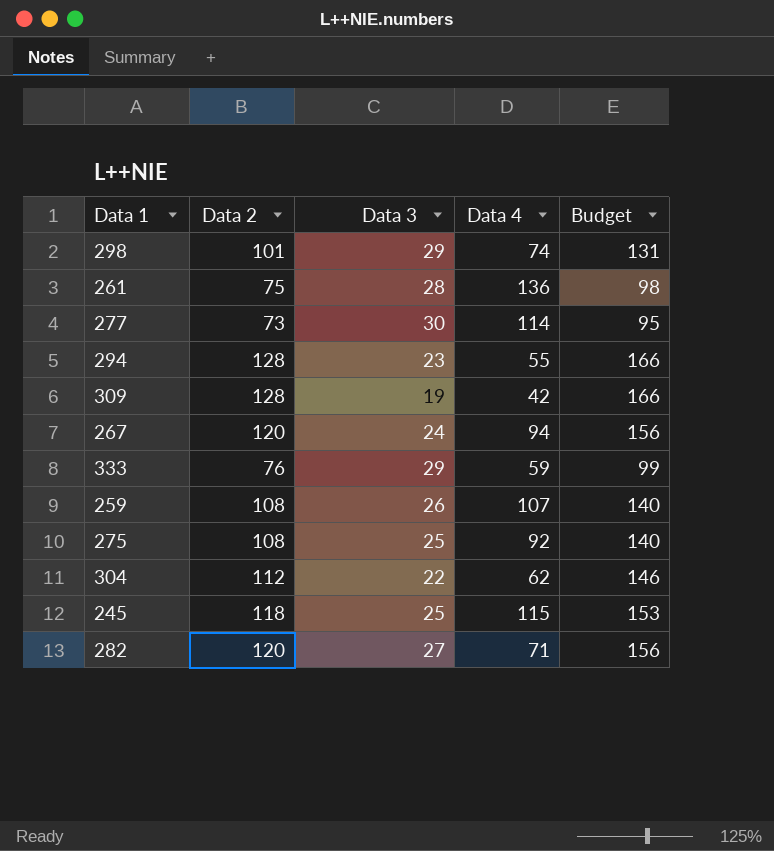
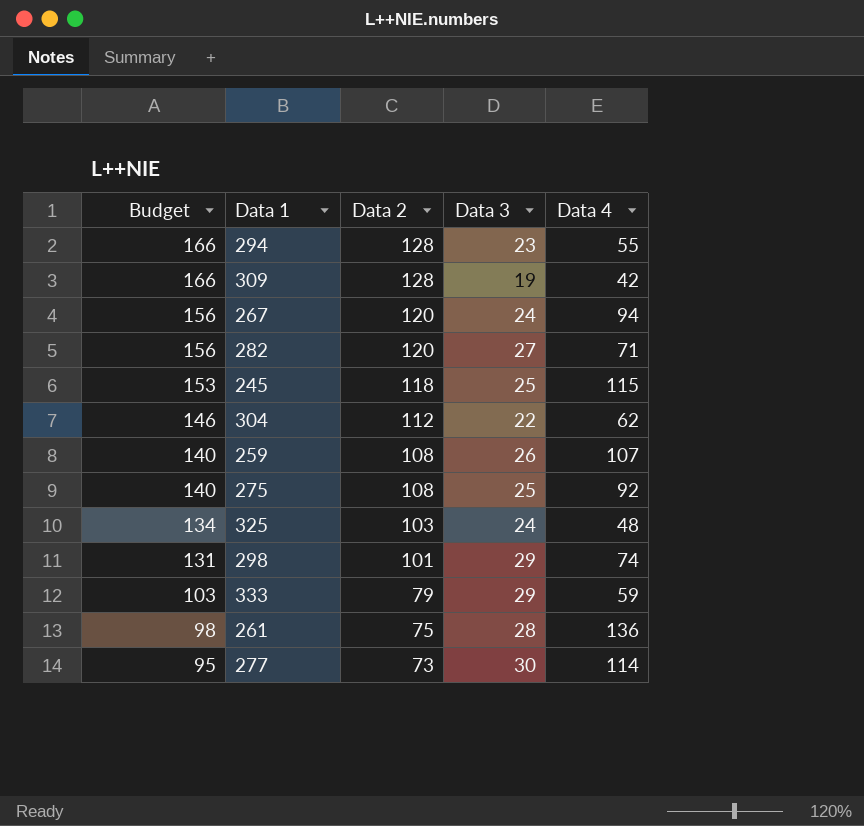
row order: none -> Budget descending
column Budget | position: 5 -> 1
row 325: none -> 134 | 103 | 24 | 48
333 | Budget: 99 -> 103
333 | Data 2: 76 -> 79

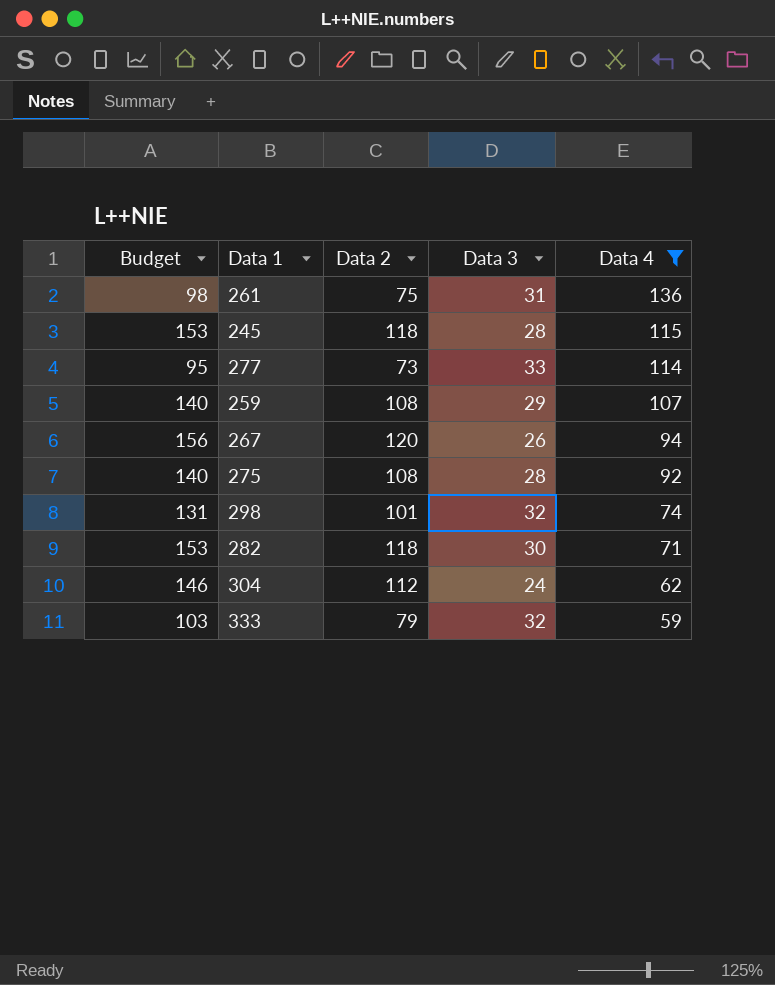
filter: none -> Data 4 >= 59
row order: Budget descending -> Data 4 descending
261 | Data 3: 28 -> 31
245 | Data 3: 25 -> 28
277 | Data 3: 30 -> 33
259 | Data 3: 26 -> 29
267 | Data 3: 24 -> 26
275 | Data 3: 25 -> 28
298 | Data 3: 29 -> 32
282 | Budget: 156 -> 153
282 | Data 2: 120 -> 118
282 | Data 3: 27 -> 30
304 | Data 3: 22 -> 24
333 | Data 3: 29 -> 32

